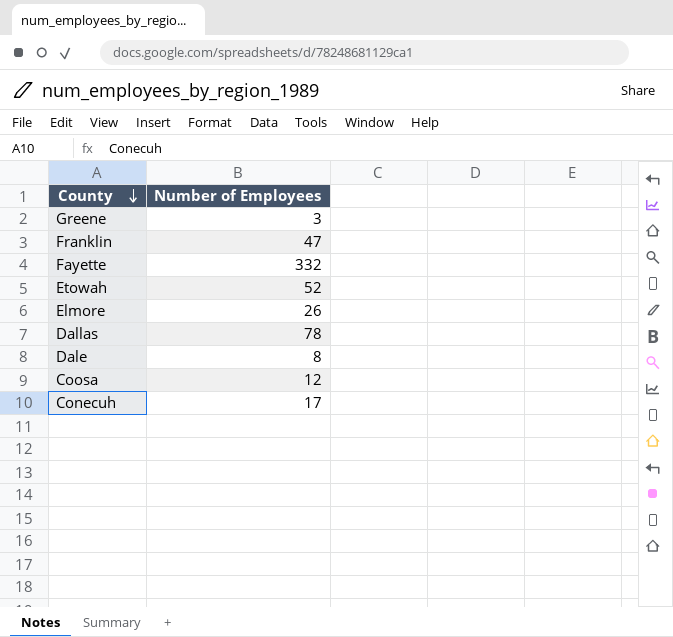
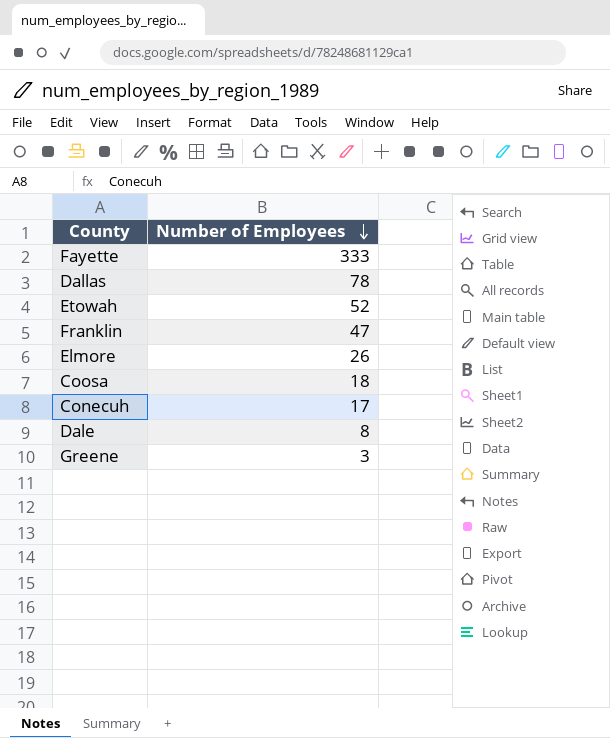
row order: County descending -> Number of Employees descending
Fayette | Number of Employees: 332 -> 333
Coosa | Number of Employees: 12 -> 18

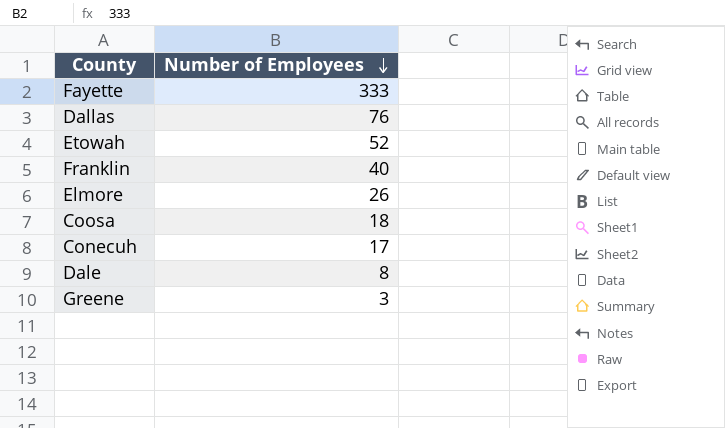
Dallas | Number of Employees: 78 -> 76
Franklin | Number of Employees: 47 -> 40

